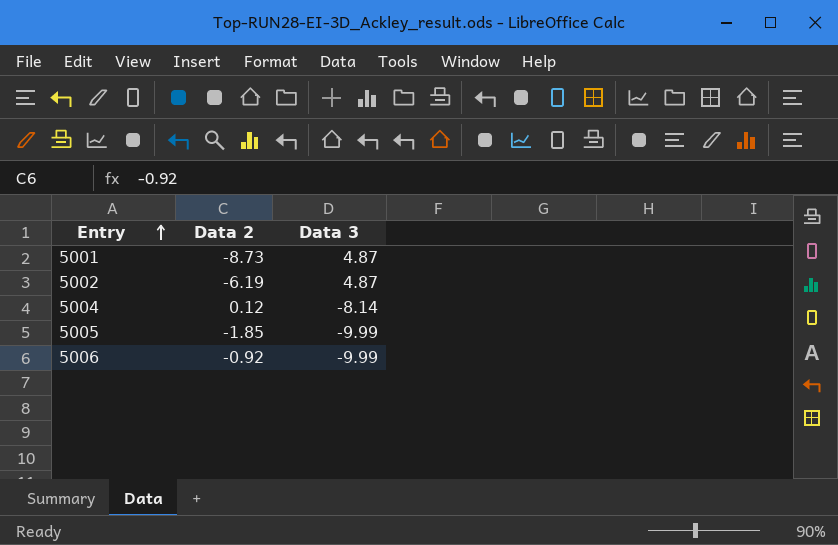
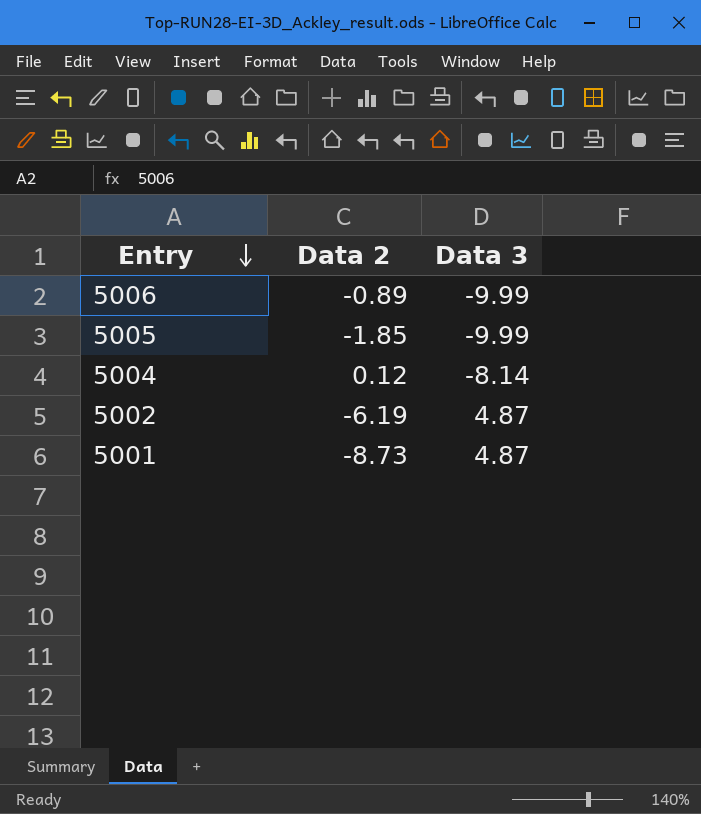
row order: Entry ascending -> Entry descending
5006 | Data 2: -0.92 -> -0.89

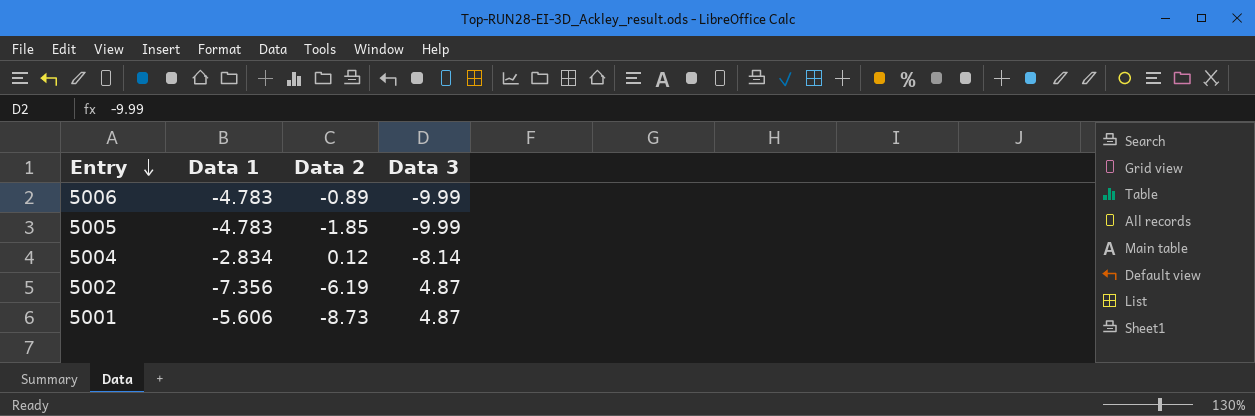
column Data 1 | position: none -> 2

